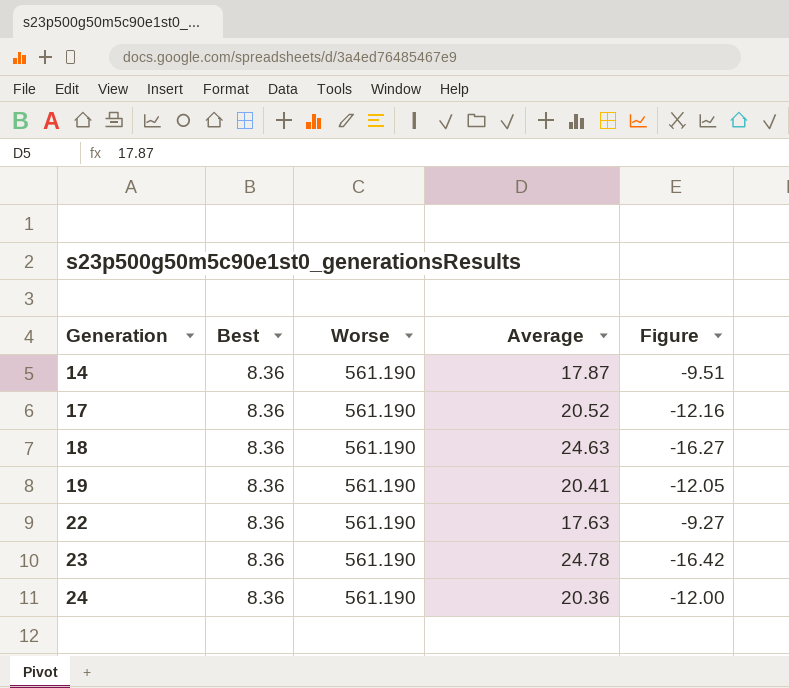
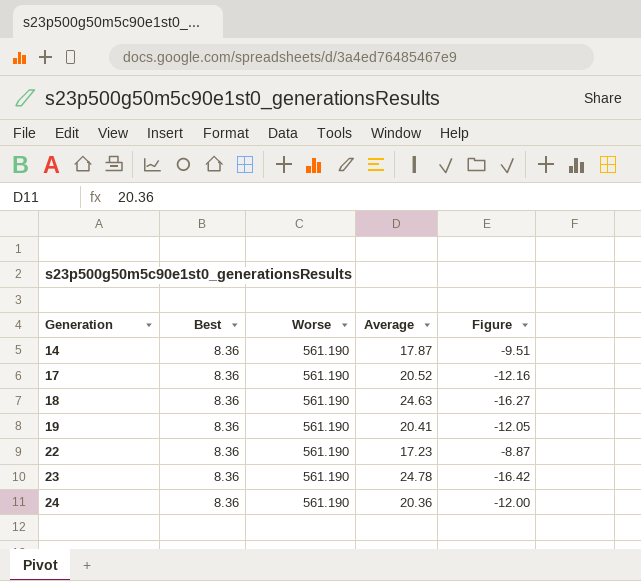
22 | Average: 17.63 -> 17.23
22 | Figure: -9.27 -> -8.87

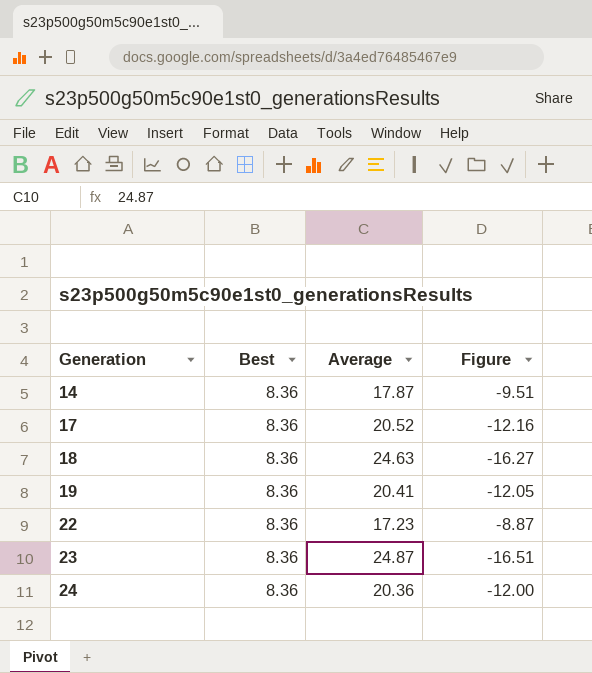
column Worse | position: 3 -> none
23 | Average: 24.78 -> 24.87
23 | Figure: -16.42 -> -16.51

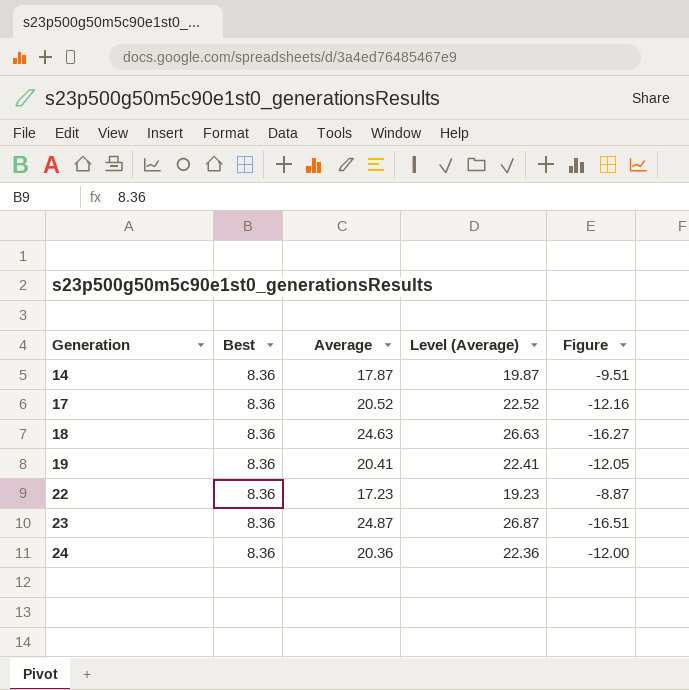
column Level (Average) | formula: none -> [Average] + 2

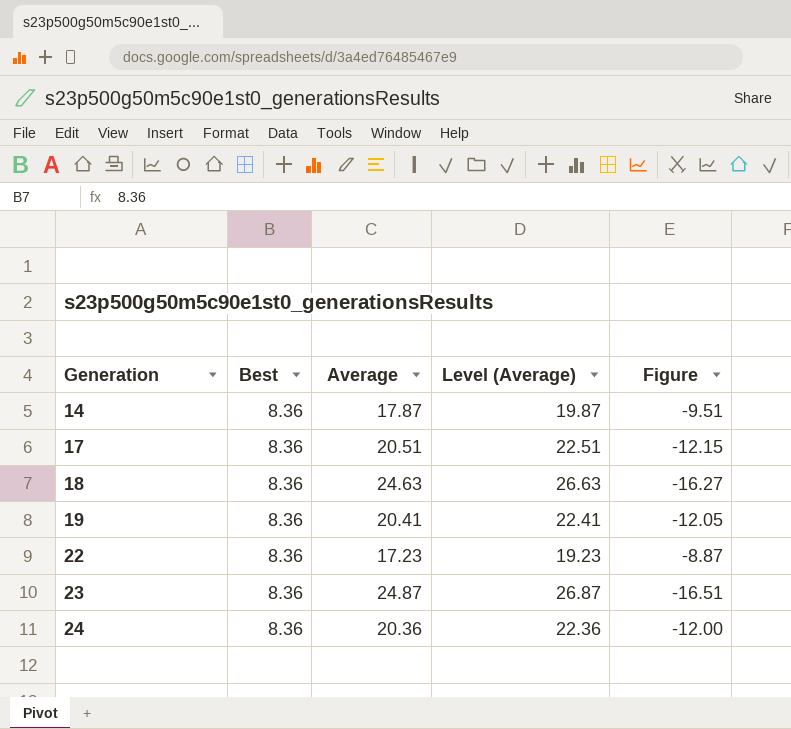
17 | Average: 20.52 -> 20.51
17 | Level (Average): 22.52 -> 22.51
17 | Figure: -12.16 -> -12.15

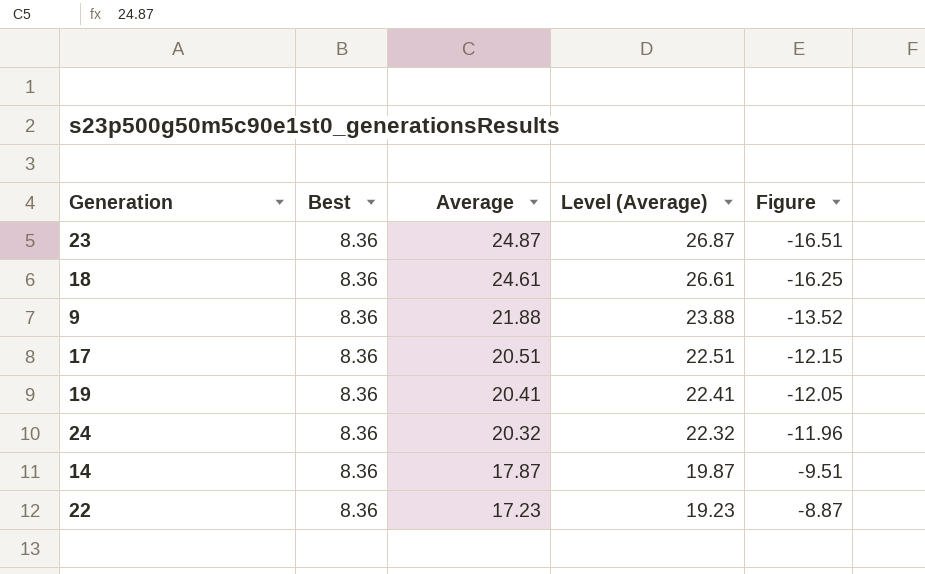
row order: Generation ascending -> Average descending
18 | Average: 24.63 -> 24.61
18 | Level (Average): 26.63 -> 26.61
18 | Figure: -16.27 -> -16.25
row 9: none -> 8.36 | 21.88 | 23.88 | -13.52
24 | Average: 20.36 -> 20.32
24 | Level (Average): 22.36 -> 22.32
24 | Figure: -12.00 -> -11.96

